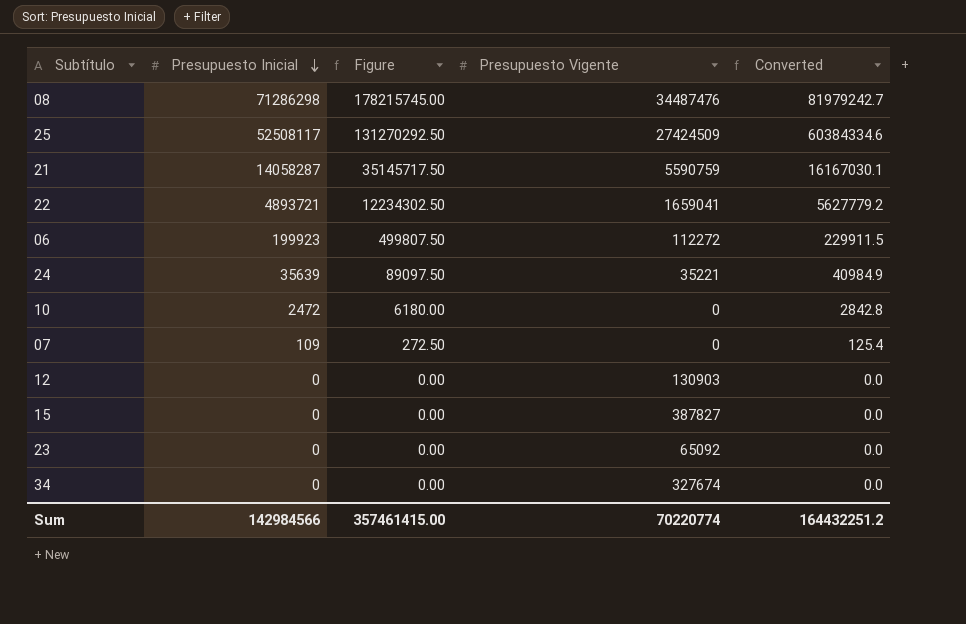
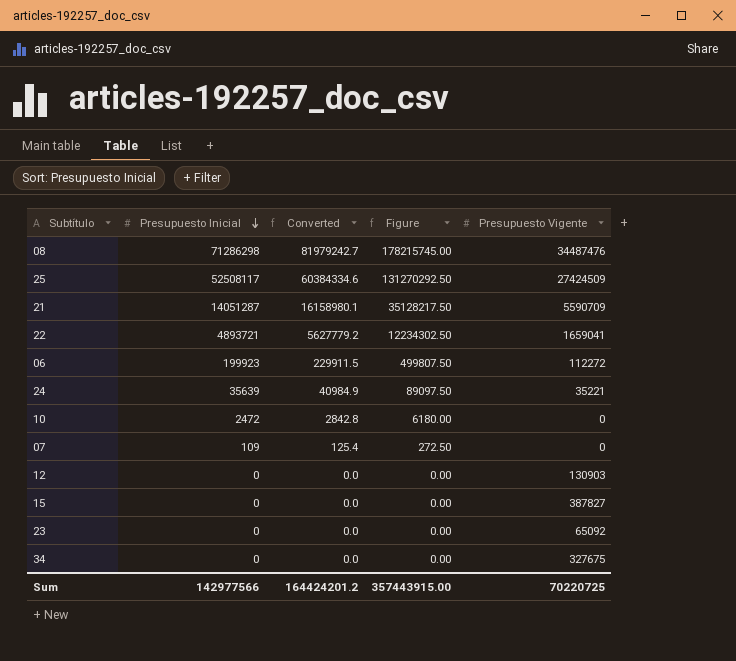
column Converted | position: 5 -> 3
21 | Presupuesto Inicial: 14058287 -> 14051287
21 | Converted: 16167030.1 -> 16158980.1
21 | Figure: 35145717.50 -> 35128217.50
21 | Presupuesto Vigente: 5590759 -> 5590709
34 | Presupuesto Vigente: 327674 -> 327675
Sum | Presupuesto Inicial: 142984566 -> 142977566
Sum | Converted: 164432251.2 -> 164424201.2
Sum | Figure: 357461415.00 -> 357443915.00
Sum | Presupuesto Vigente: 70220774 -> 70220725

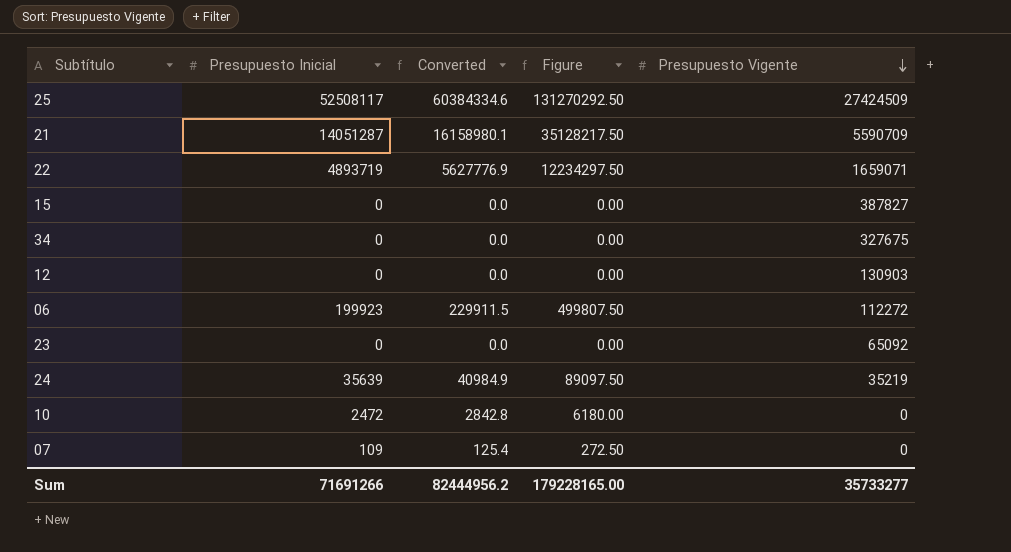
row order: Presupuesto Inicial descending -> Presupuesto Vigente descending
row 08: 71286298 | 81979242.7 | 178215745.00 | 34487476 -> none
22 | Presupuesto Inicial: 4893721 -> 4893719
22 | Converted: 5627779.2 -> 5627776.9
22 | Figure: 12234302.50 -> 12234297.50
22 | Presupuesto Vigente: 1659041 -> 1659071
24 | Presupuesto Vigente: 35221 -> 35219
Sum | Presupuesto Inicial: 142977566 -> 71691266
Sum | Converted: 164424201.2 -> 82444956.2
Sum | Figure: 357443915.00 -> 179228165.00
Sum | Presupuesto Vigente: 70220725 -> 35733277

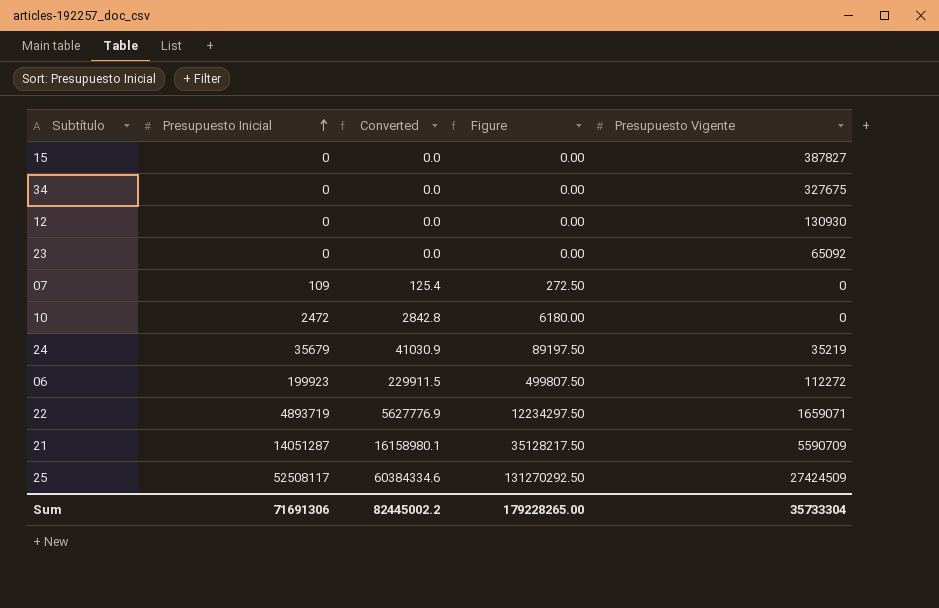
row order: Presupuesto Vigente descending -> Presupuesto Inicial ascending
12 | Presupuesto Vigente: 130903 -> 130930
24 | Presupuesto Inicial: 35639 -> 35679
24 | Converted: 40984.9 -> 41030.9
24 | Figure: 89097.50 -> 89197.50
Sum | Presupuesto Inicial: 71691266 -> 71691306
Sum | Converted: 82444956.2 -> 82445002.2
Sum | Figure: 179228165.00 -> 179228265.00
Sum | Presupuesto Vigente: 35733277 -> 35733304

